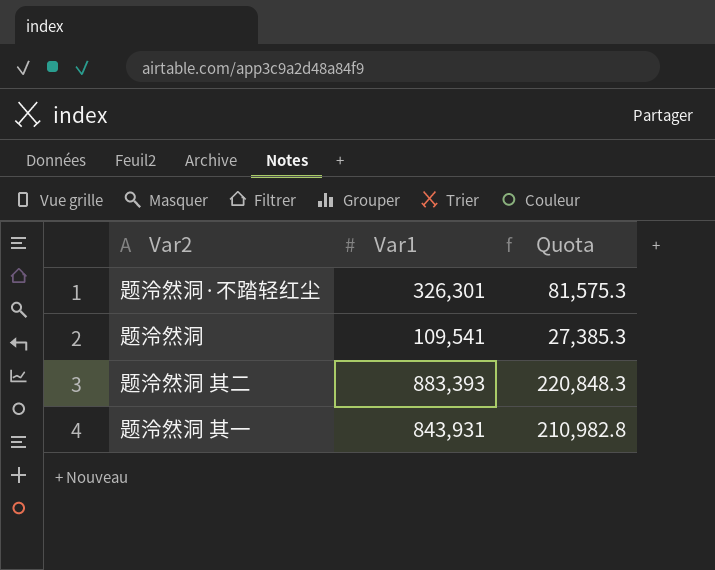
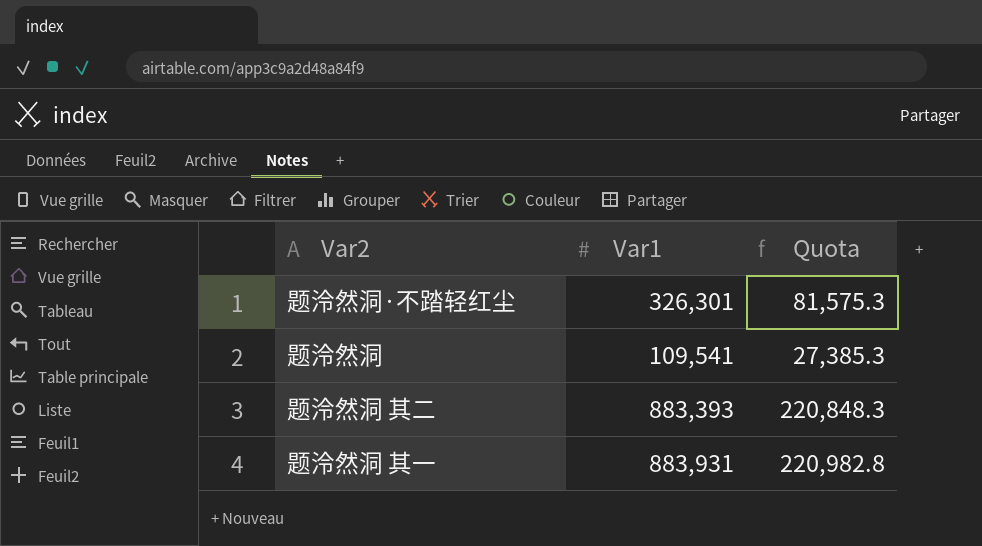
题泠然洞 其一 | Var1: 843,931 -> 883,931
题泠然洞 其一 | Quota: 210,982.8 -> 220,982.8

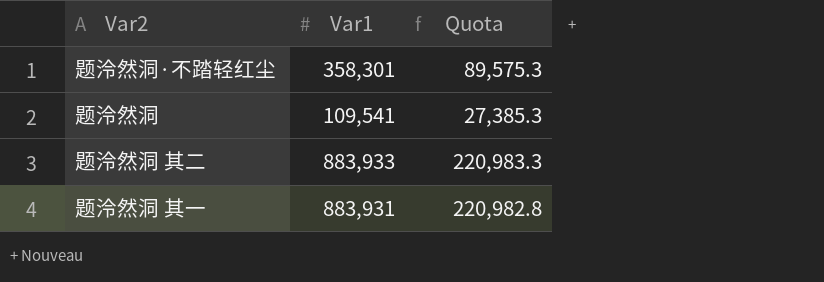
题泠然洞·不踏轻红尘 | Var1: 326,301 -> 358,301
题泠然洞·不踏轻红尘 | Quota: 81,575.3 -> 89,575.3
题泠然洞 其二 | Var1: 883,393 -> 883,933
题泠然洞 其二 | Quota: 220,848.3 -> 220,983.3

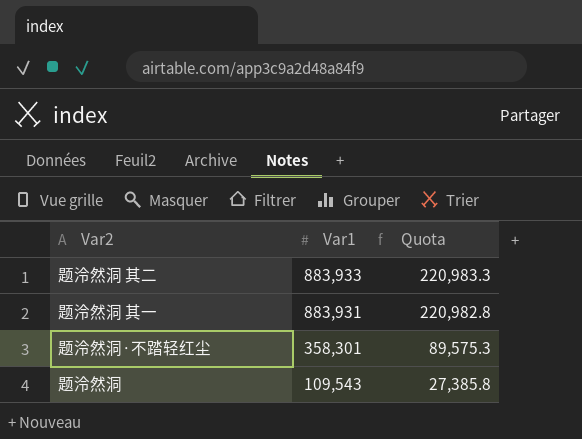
row order: none -> Var1 descending
题泠然洞 | Var1: 109,541 -> 109,543
题泠然洞 | Quota: 27,385.3 -> 27,385.8

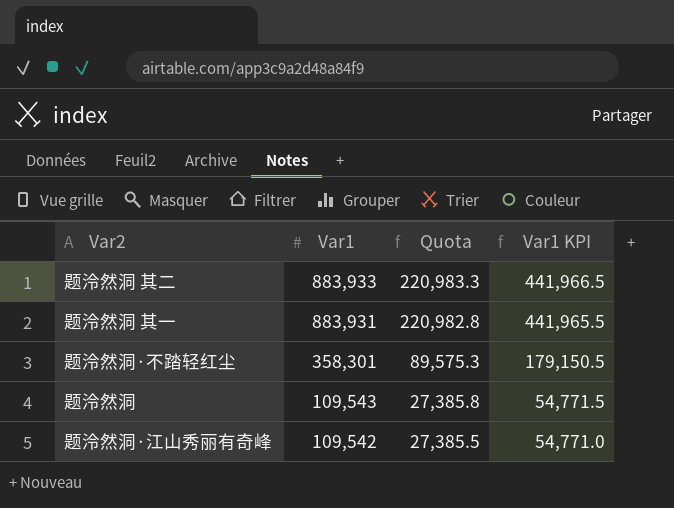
column Var1 KPI | formula: none -> [Var1] * 0.5
row 题泠然洞·江山秀丽有奇峰: none -> 109,542 | 27,385.5 | 54,771.0

